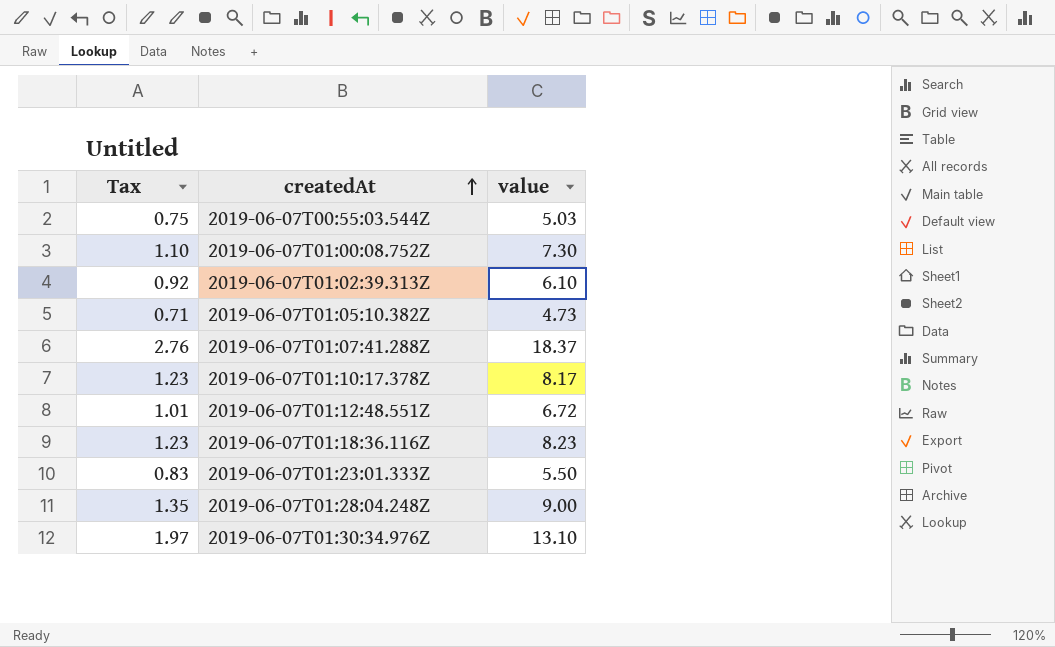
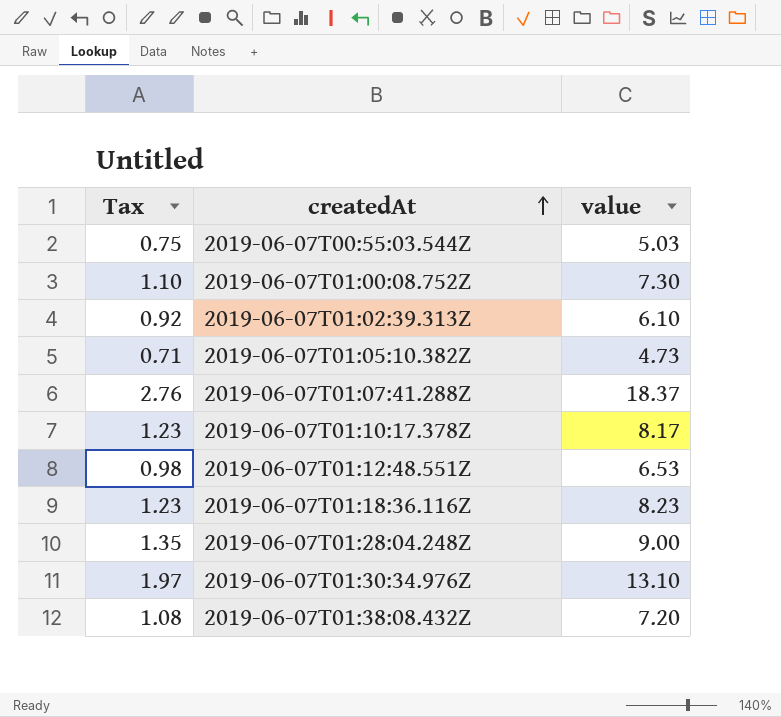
row 2019-06-07T01:23:01.333Z: 0.83 | 5.50 -> none
2019-06-07T01:12:48.551Z | Tax: 1.01 -> 0.98
2019-06-07T01:12:48.551Z | value: 6.72 -> 6.53
row 2019-06-07T01:38:08.432Z: none -> 1.08 | 7.20

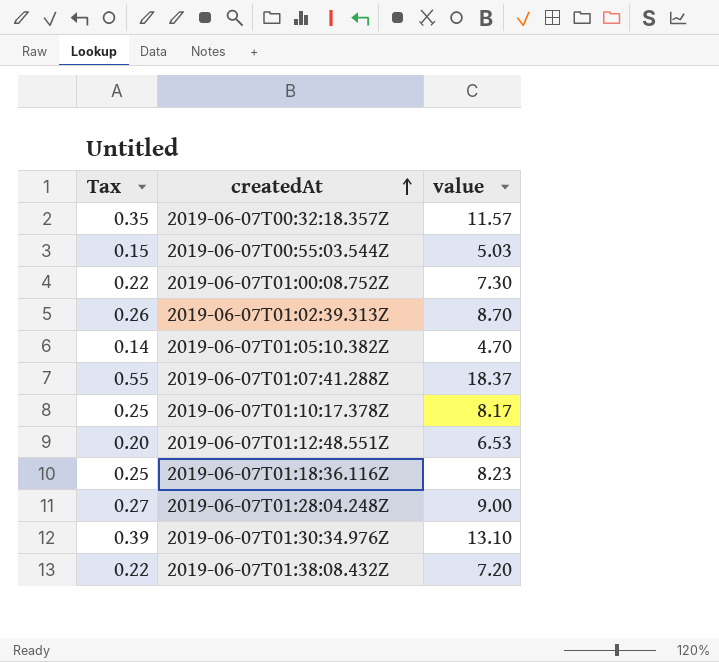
column Tax | formula: [value] * 0.15 -> [value] * 0.03
row 2019-06-07T00:32:18.357Z: none -> 0.35 | 11.57
2019-06-07T01:02:39.313Z | value: 6.10 -> 8.70
2019-06-07T01:05:10.382Z | value: 4.73 -> 4.70

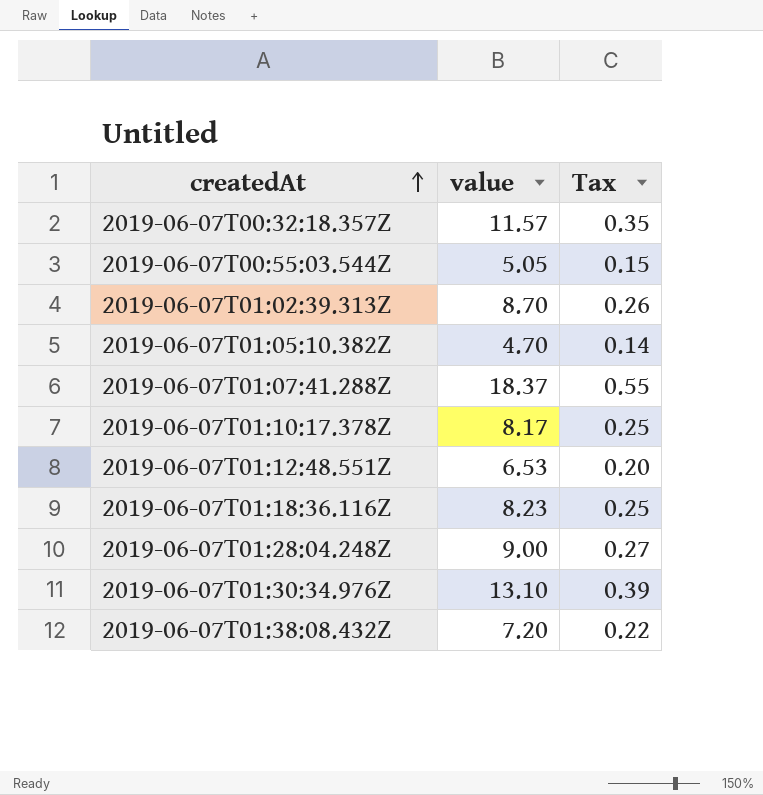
column Tax | position: 1 -> 3
row 2019-06-07T01:00:08.752Z: 0.22 | 7.30 -> none
2019-06-07T00:55:03.544Z | value: 5.03 -> 5.05

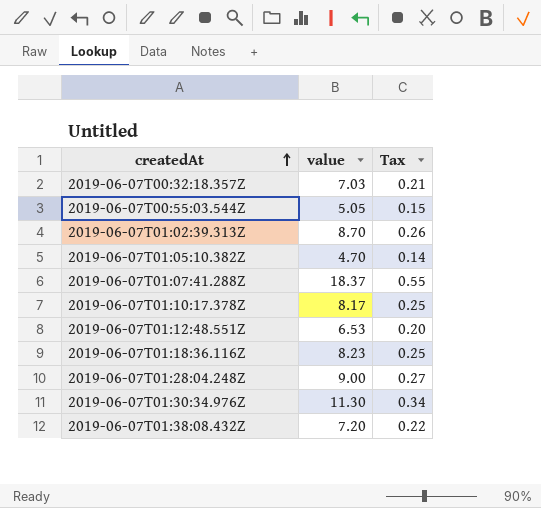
2019-06-07T00:32:18.357Z | value: 11.57 -> 7.03
2019-06-07T00:32:18.357Z | Tax: 0.35 -> 0.21
2019-06-07T01:30:34.976Z | value: 13.10 -> 11.30
2019-06-07T01:30:34.976Z | Tax: 0.39 -> 0.34

